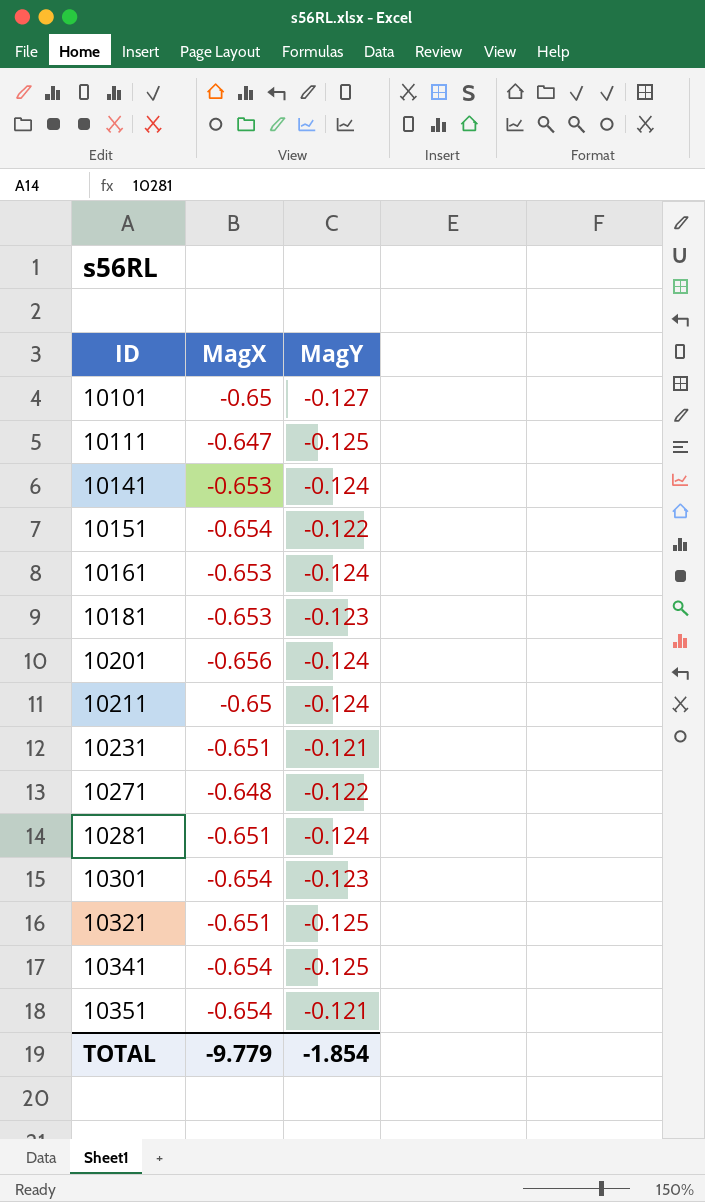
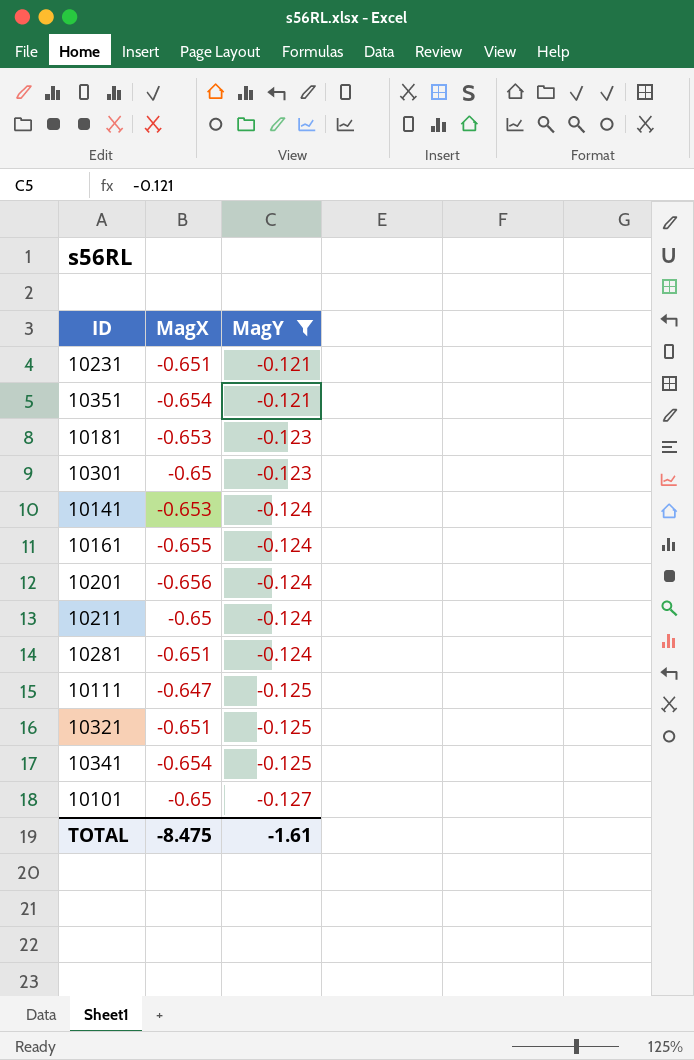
filter: none -> MagY != -0.122
row order: ID ascending -> MagY descending
10301 | MagX: -0.654 -> -0.65
10161 | MagX: -0.653 -> -0.655
TOTAL | MagX: -9.779 -> -8.475
TOTAL | MagY: -1.854 -> -1.61

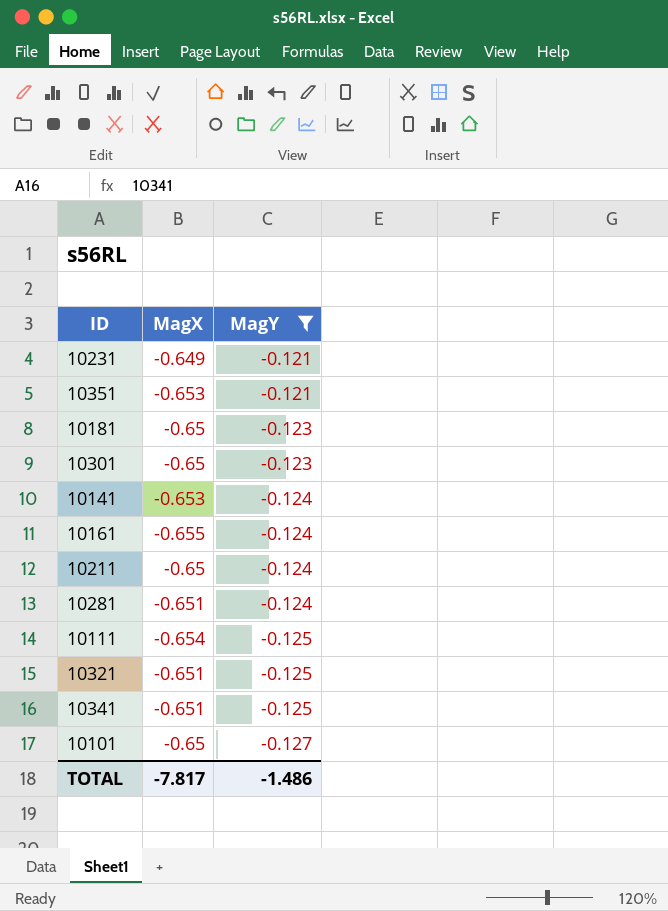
row 10201: -0.656 | -0.124 -> none
10231 | MagX: -0.651 -> -0.649
10351 | MagX: -0.654 -> -0.653
10181 | MagX: -0.653 -> -0.65
10111 | MagX: -0.647 -> -0.654
10341 | MagX: -0.654 -> -0.651
TOTAL | MagX: -8.475 -> -7.817
TOTAL | MagY: -1.61 -> -1.486

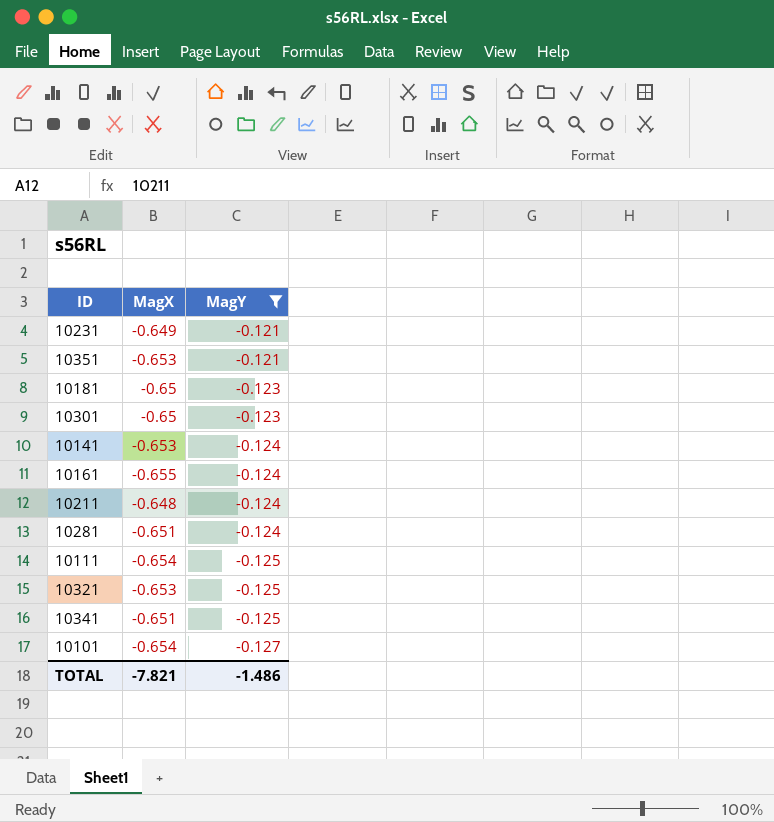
10211 | MagX: -0.65 -> -0.648
10321 | MagX: -0.651 -> -0.653
10101 | MagX: -0.65 -> -0.654
TOTAL | MagX: -7.817 -> -7.821

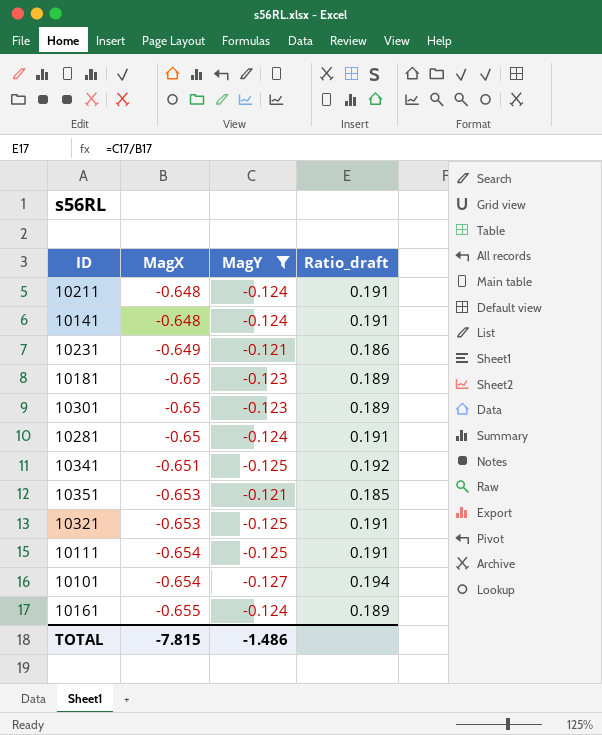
row order: MagY descending -> MagX descending
column Ratio_draft | formula: none -> [MagY] / [MagX]
10141 | MagX: -0.653 -> -0.648
10281 | MagX: -0.651 -> -0.65
TOTAL | MagX: -7.821 -> -7.815

